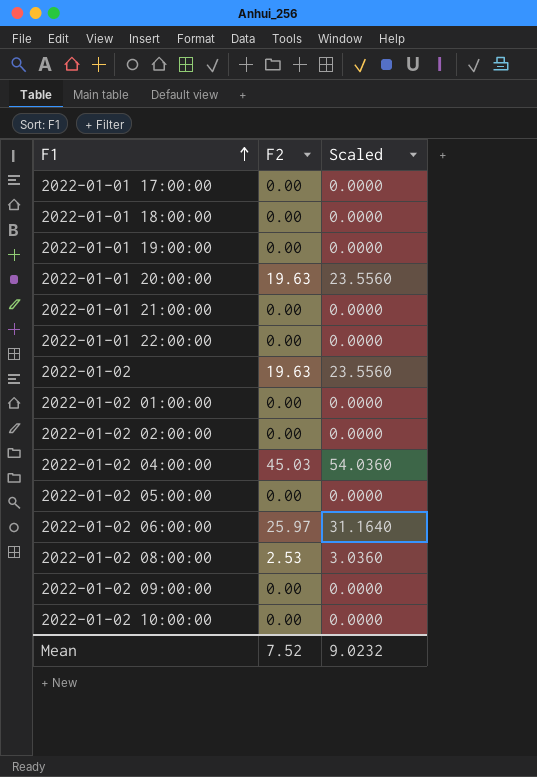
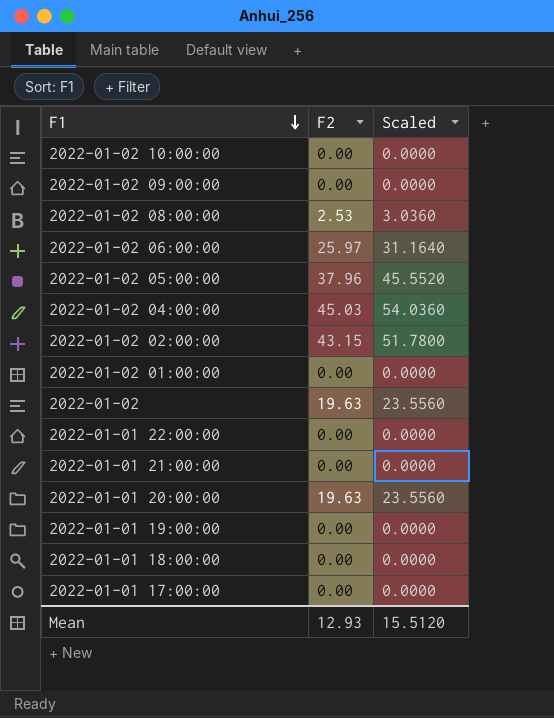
row order: F1 ascending -> F1 descending
2022-01-02 05:00:00 | F2: 0.00 -> 37.96
2022-01-02 05:00:00 | Scaled: 0.0000 -> 45.5520
2022-01-02 02:00:00 | F2: 0.00 -> 43.15
2022-01-02 02:00:00 | Scaled: 0.0000 -> 51.7800
Mean | F2: 7.52 -> 12.93
Mean | Scaled: 9.0232 -> 15.5120

